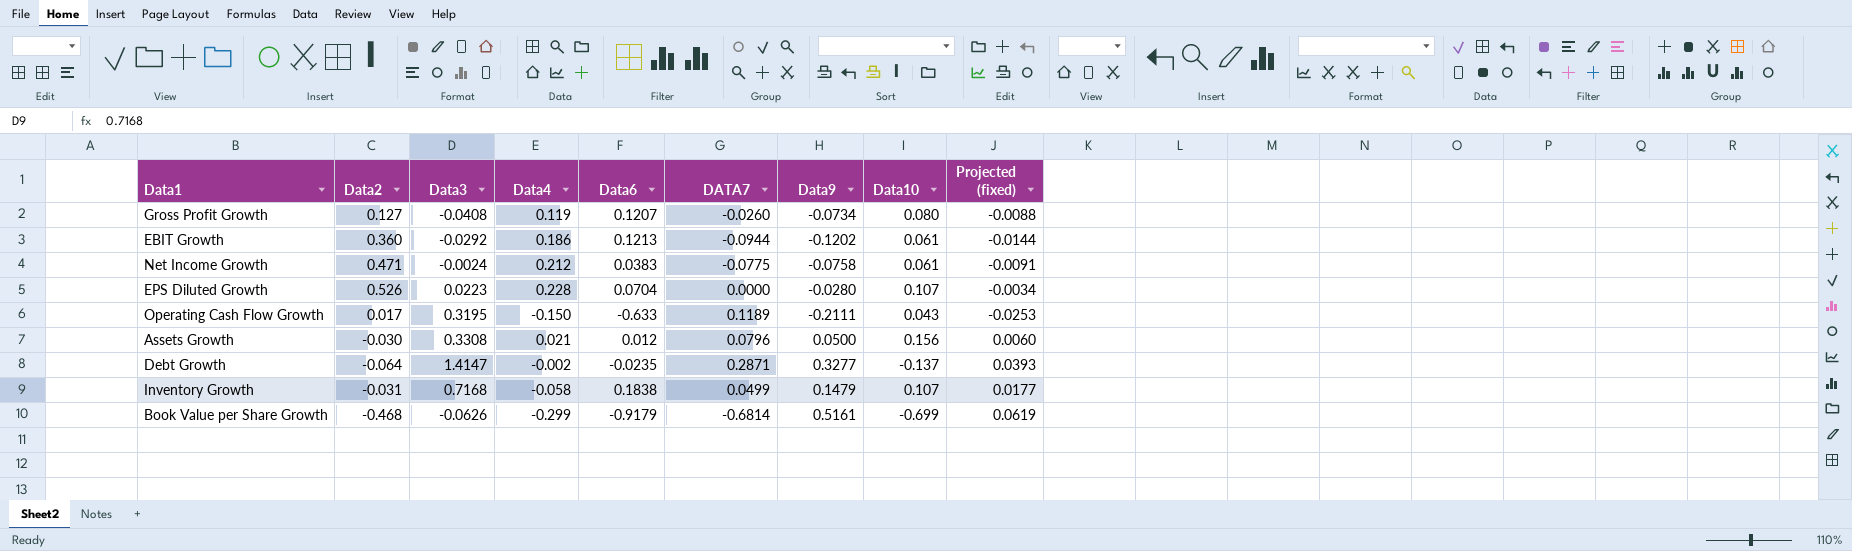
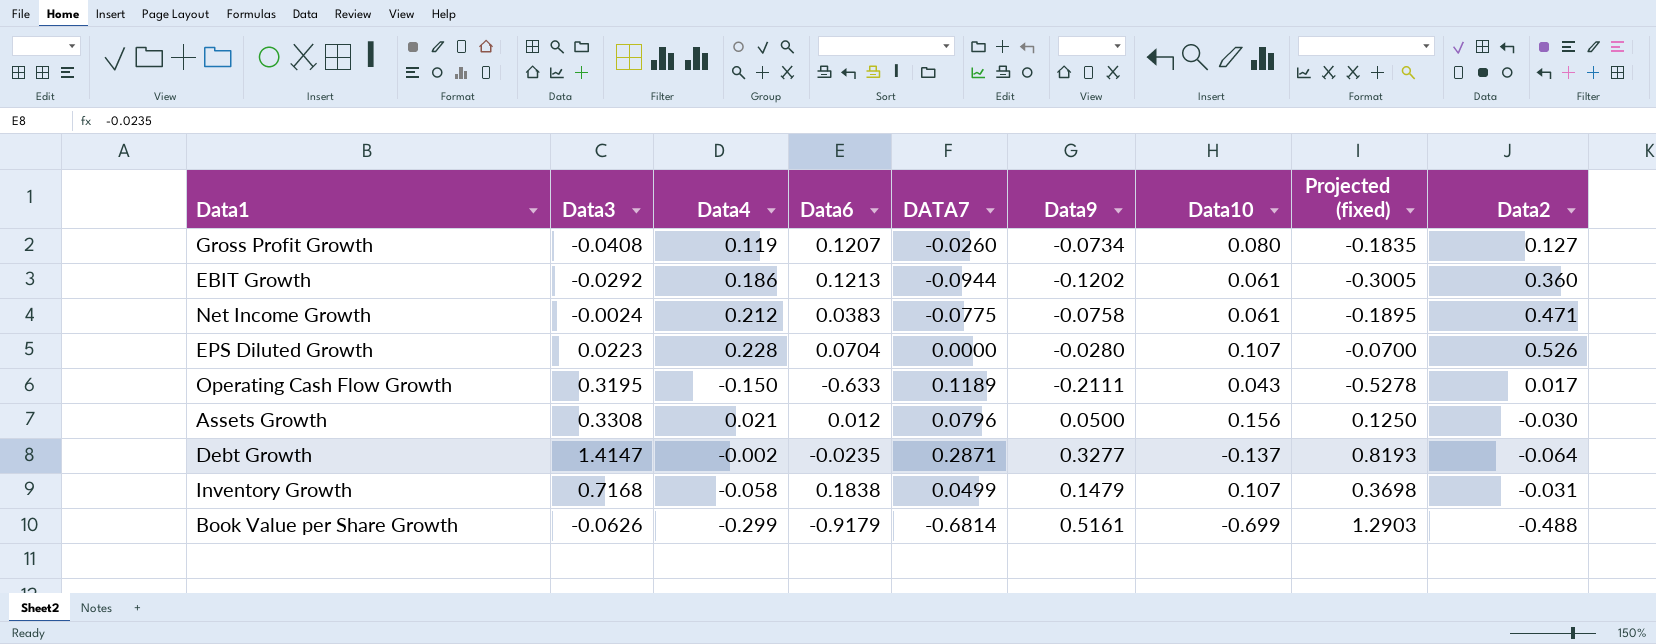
column Projected (fixed) | formula: [Data9] * 0.12 -> [Data9] * 2.5
column Data2 | position: 2 -> 9
Book Value per Share Growth | Data2: -0.468 -> -0.488

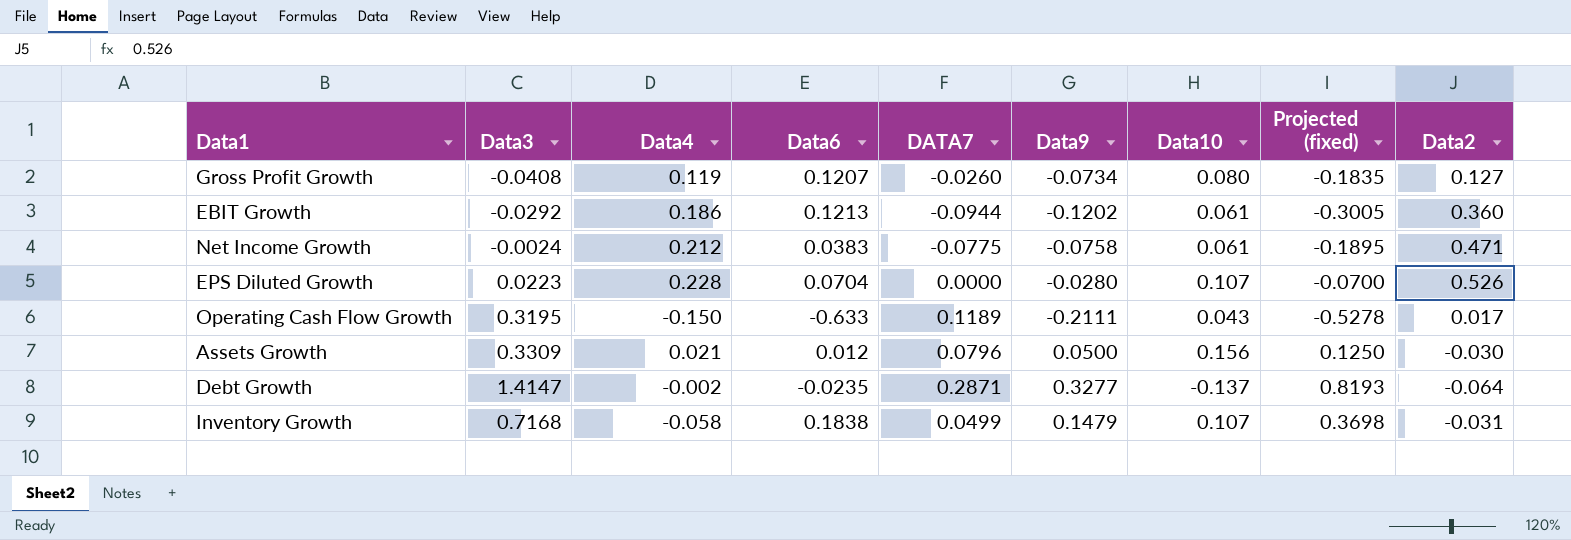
row Book Value per Share Growth: -0.0626 | -0.299 | -0.9179 | -0.6814 | 0.5161 | -0.699 | 1.2903 | -0.488 -> none
Assets Growth | Data3: 0.3308 -> 0.3309

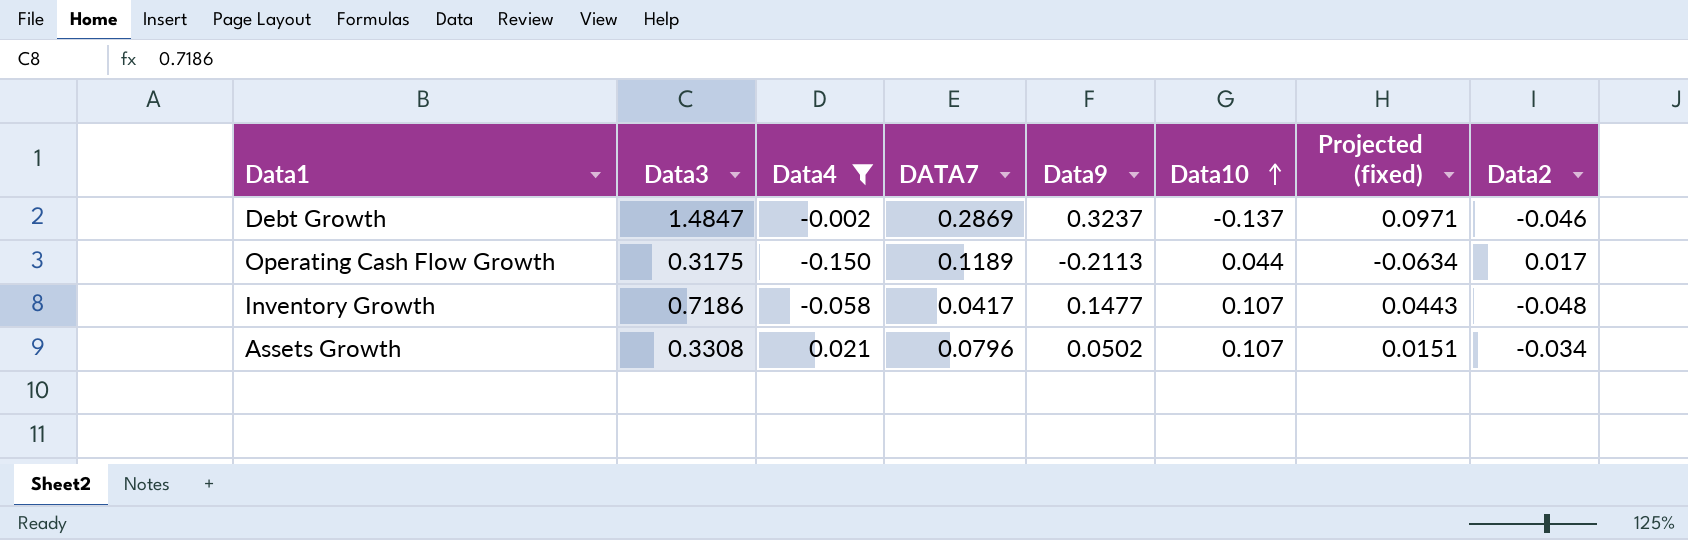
filter: none -> Data4 <= 0.021
row order: none -> Data10 ascending
column Data6 | position: 4 -> none
column Projected (fixed) | formula: [Data9] * 2.5 -> [Data9] * 0.3
Debt Growth | Data3: 1.4147 -> 1.4847
Debt Growth | DATA7: 0.2871 -> 0.2869
Debt Growth | Data9: 0.3277 -> 0.3237
Debt Growth | Data2: -0.064 -> -0.046
Operating Cash Flow Growth | Data3: 0.3195 -> 0.3175
Operating Cash Flow Growth | Data9: -0.2111 -> -0.2113
Operating Cash Flow Growth | Data10: 0.043 -> 0.044
Inventory Growth | Data3: 0.7168 -> 0.7186
Inventory Growth | DATA7: 0.0499 -> 0.0417
Inventory Growth | Data9: 0.1479 -> 0.1477
Inventory Growth | Data2: -0.031 -> -0.048
Assets Growth | Data3: 0.3309 -> 0.3308
Assets Growth | Data9: 0.0500 -> 0.0502
Assets Growth | Data10: 0.156 -> 0.107
Assets Growth | Data2: -0.030 -> -0.034

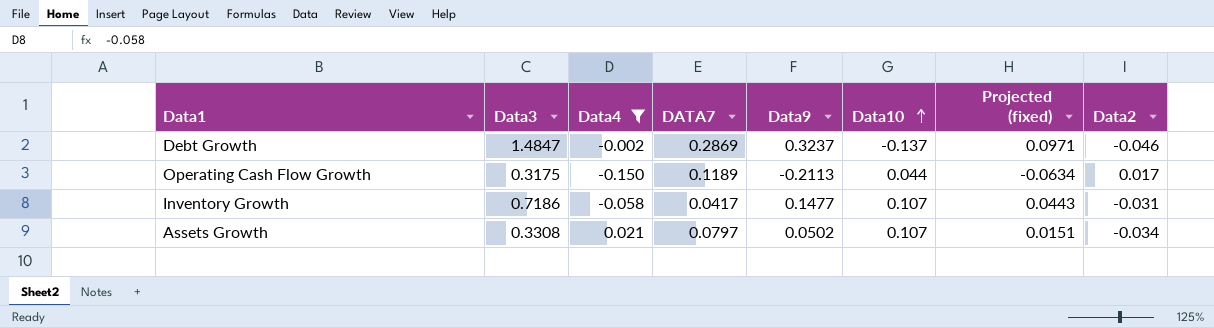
Inventory Growth | Data2: -0.048 -> -0.031
Assets Growth | DATA7: 0.0796 -> 0.0797

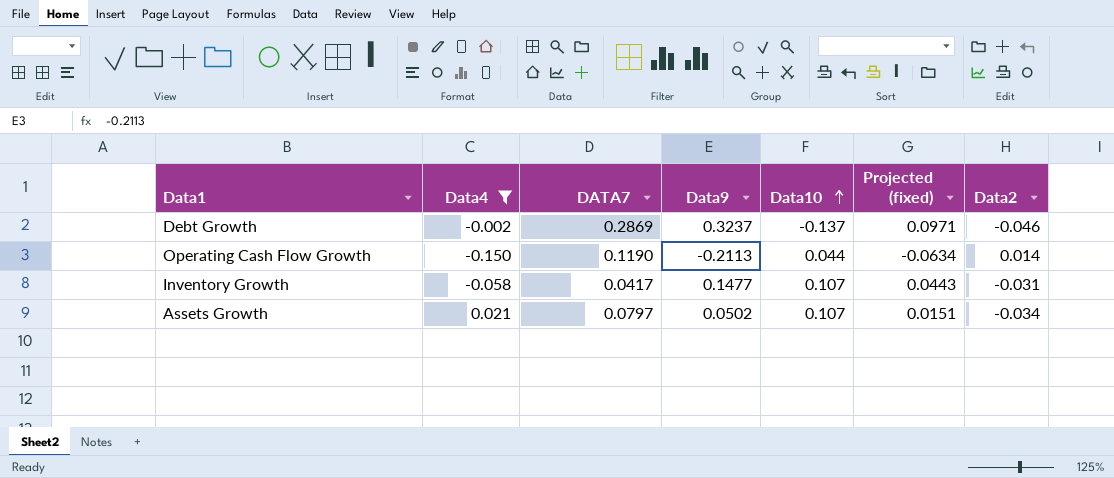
column Data3 | position: 2 -> none
Operating Cash Flow Growth | DATA7: 0.1189 -> 0.1190
Operating Cash Flow Growth | Data2: 0.017 -> 0.014

